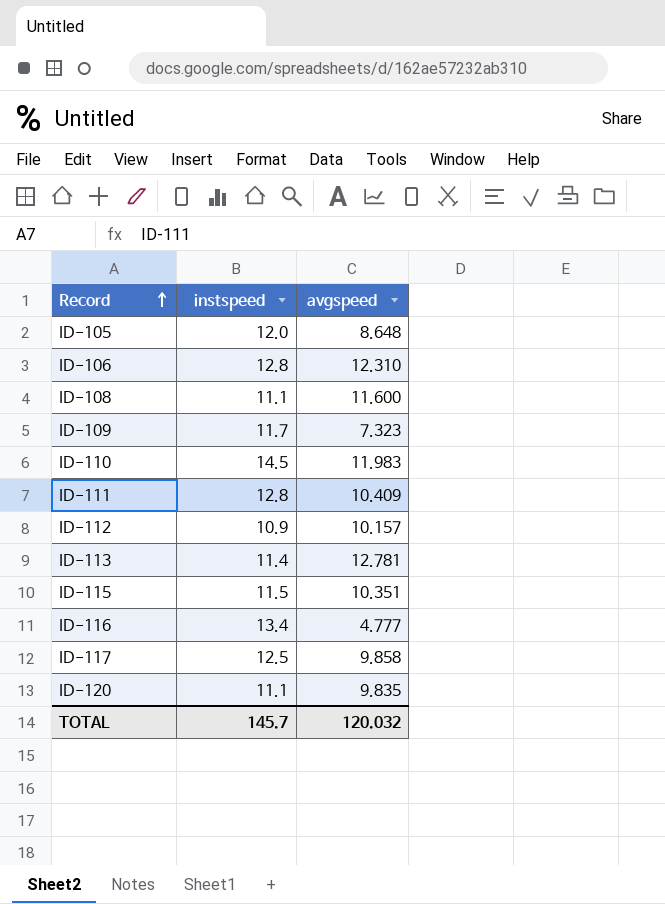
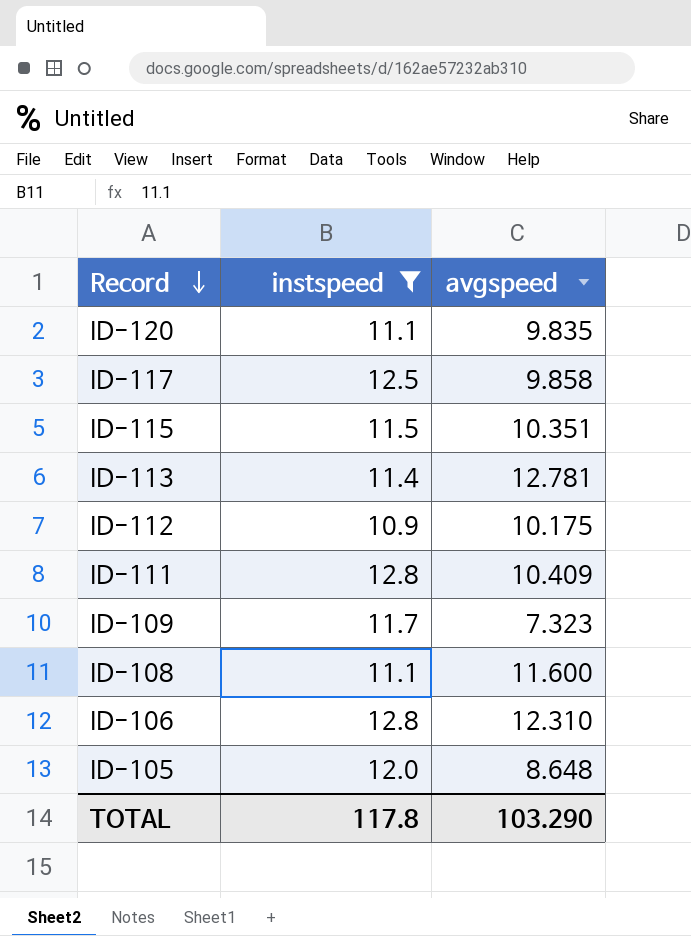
filter: none -> instspeed <= 12.8
row order: Record ascending -> Record descending
ID-112 | avgspeed: 10.157 -> 10.175
TOTAL | instspeed: 145.7 -> 117.8
TOTAL | avgspeed: 120.032 -> 103.290

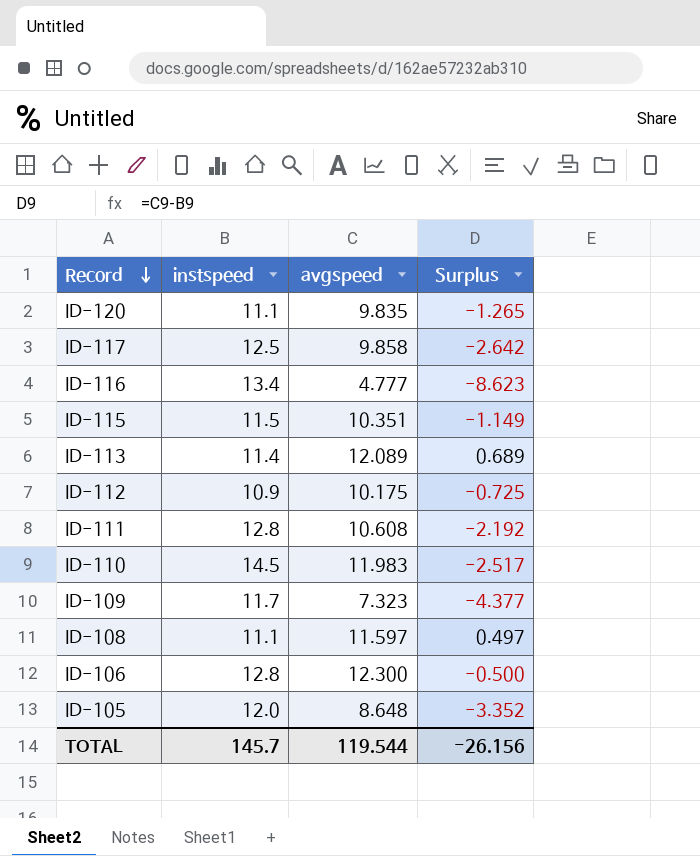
filter: instspeed <= 12.8 -> none
column Surplus | formula: none -> [avgspeed] - [instspeed]
ID-113 | avgspeed: 12.781 -> 12.089
ID-111 | avgspeed: 10.409 -> 10.608
ID-108 | avgspeed: 11.600 -> 11.597
ID-106 | avgspeed: 12.310 -> 12.300
TOTAL | instspeed: 117.8 -> 145.7
TOTAL | avgspeed: 103.290 -> 119.544

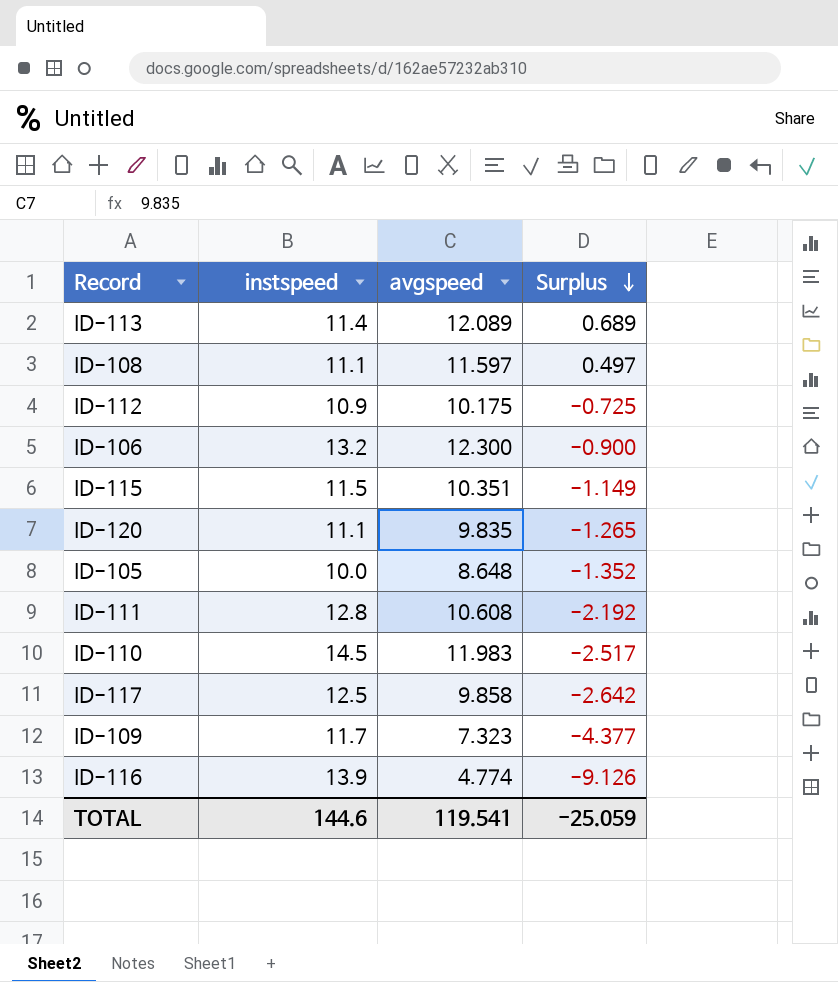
row order: Record descending -> Surplus descending
ID-106 | instspeed: 12.8 -> 13.2
ID-106 | Surplus: -0.500 -> -0.900
ID-105 | instspeed: 12.0 -> 10.0
ID-105 | Surplus: -3.352 -> -1.352
ID-116 | instspeed: 13.4 -> 13.9
ID-116 | avgspeed: 4.777 -> 4.774
ID-116 | Surplus: -8.623 -> -9.126
TOTAL | instspeed: 145.7 -> 144.6
TOTAL | avgspeed: 119.544 -> 119.541
TOTAL | Surplus: -26.156 -> -25.059

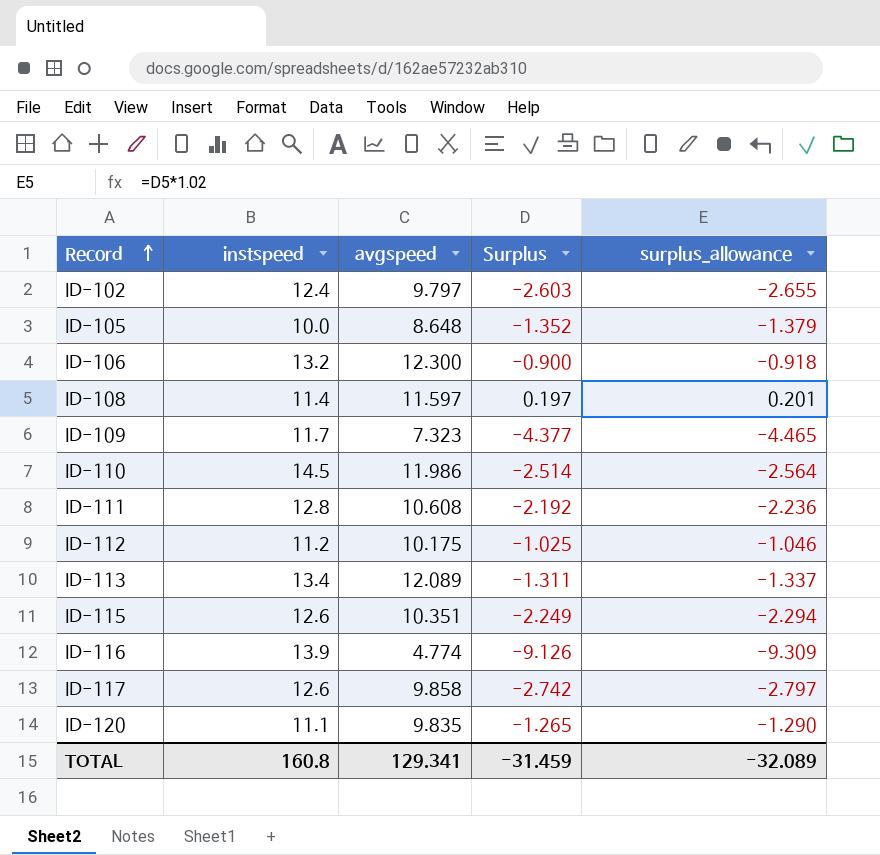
row order: Surplus descending -> Record ascending
column surplus_allowance | formula: none -> [Surplus] * 1.02
row ID-102: none -> 12.4 | 9.797 | -2.603 | -2.655
ID-108 | instspeed: 11.1 -> 11.4
ID-108 | Surplus: 0.497 -> 0.197
ID-110 | avgspeed: 11.983 -> 11.986
ID-110 | Surplus: -2.517 -> -2.514
ID-112 | instspeed: 10.9 -> 11.2
ID-112 | Surplus: -0.725 -> -1.025
ID-113 | instspeed: 11.4 -> 13.4
ID-113 | Surplus: 0.689 -> -1.311
ID-115 | instspeed: 11.5 -> 12.6
ID-115 | Surplus: -1.149 -> -2.249
ID-117 | instspeed: 12.5 -> 12.6
ID-117 | Surplus: -2.642 -> -2.742
TOTAL | instspeed: 144.6 -> 160.8
TOTAL | avgspeed: 119.541 -> 129.341
TOTAL | Surplus: -25.059 -> -31.459

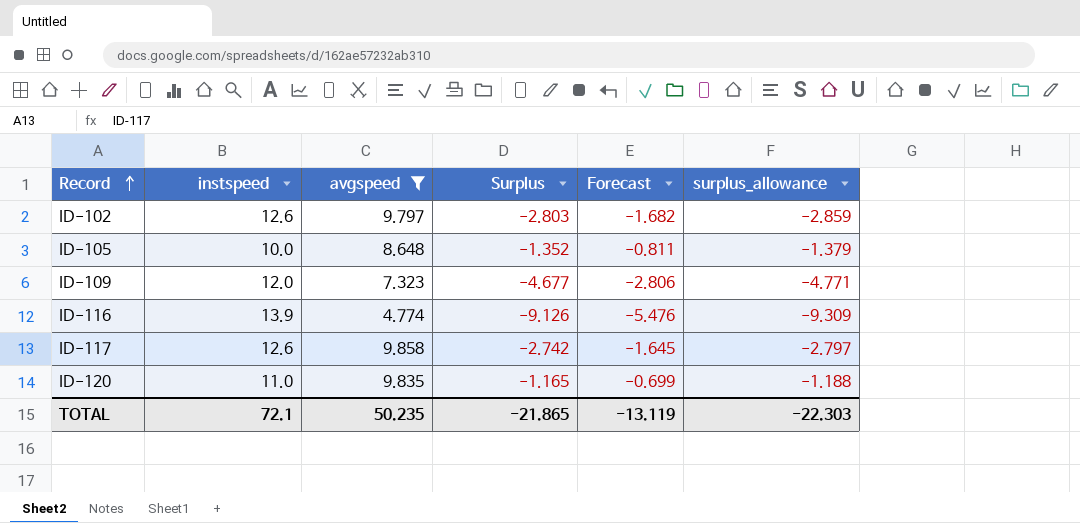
filter: none -> avgspeed <= 9.858
column Forecast | formula: none -> [Surplus] * 0.6
ID-102 | instspeed: 12.4 -> 12.6
ID-102 | Surplus: -2.603 -> -2.803
ID-102 | surplus_allowance: -2.655 -> -2.859
ID-109 | instspeed: 11.7 -> 12.0
ID-109 | Surplus: -4.377 -> -4.677
ID-109 | surplus_allowance: -4.465 -> -4.771
ID-120 | instspeed: 11.1 -> 11.0
ID-120 | Surplus: -1.265 -> -1.165
ID-120 | surplus_allowance: -1.290 -> -1.188
TOTAL | instspeed: 160.8 -> 72.1
TOTAL | avgspeed: 129.341 -> 50.235
TOTAL | Surplus: -31.459 -> -21.865
TOTAL | surplus_allowance: -32.089 -> -22.303

